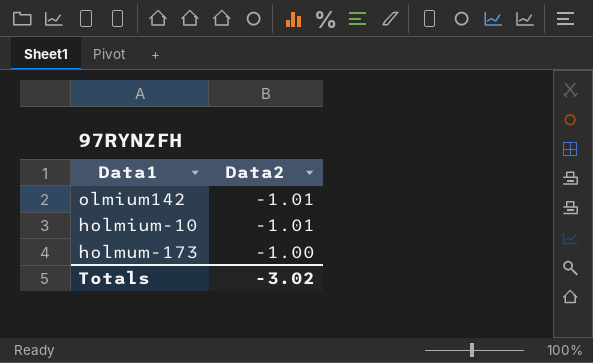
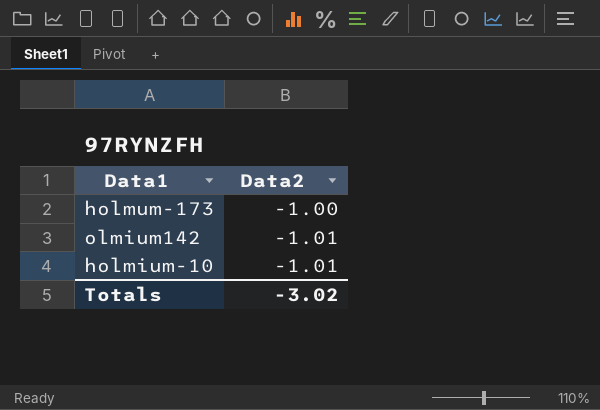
row order: Data2 ascending -> Data2 descending

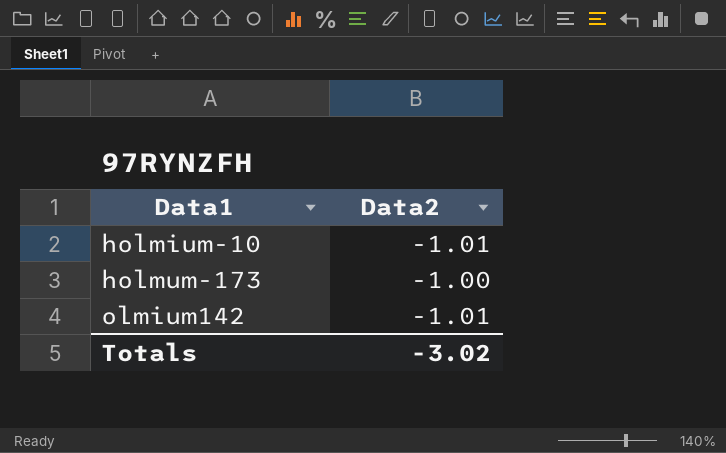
row order: Data2 descending -> Data1 ascending

